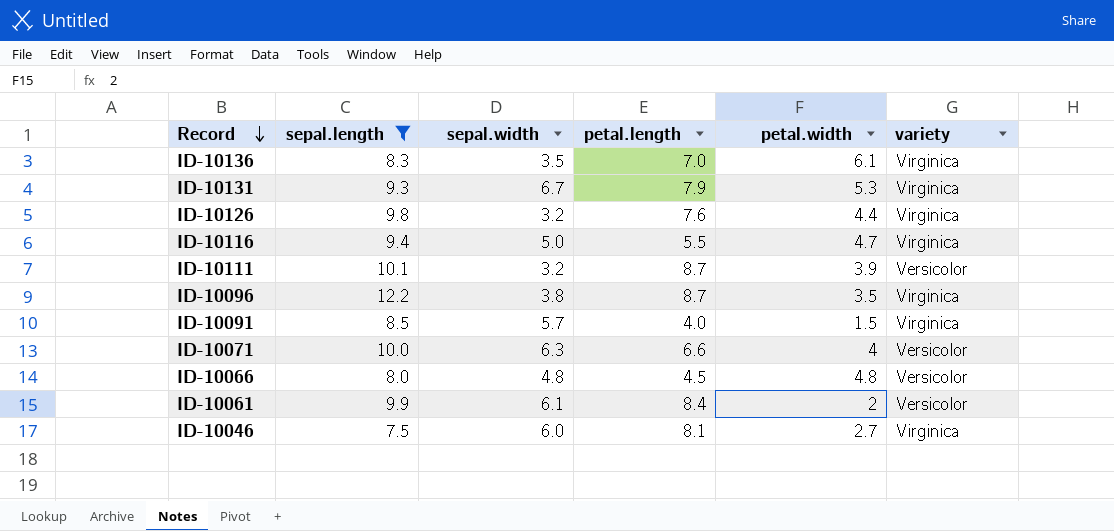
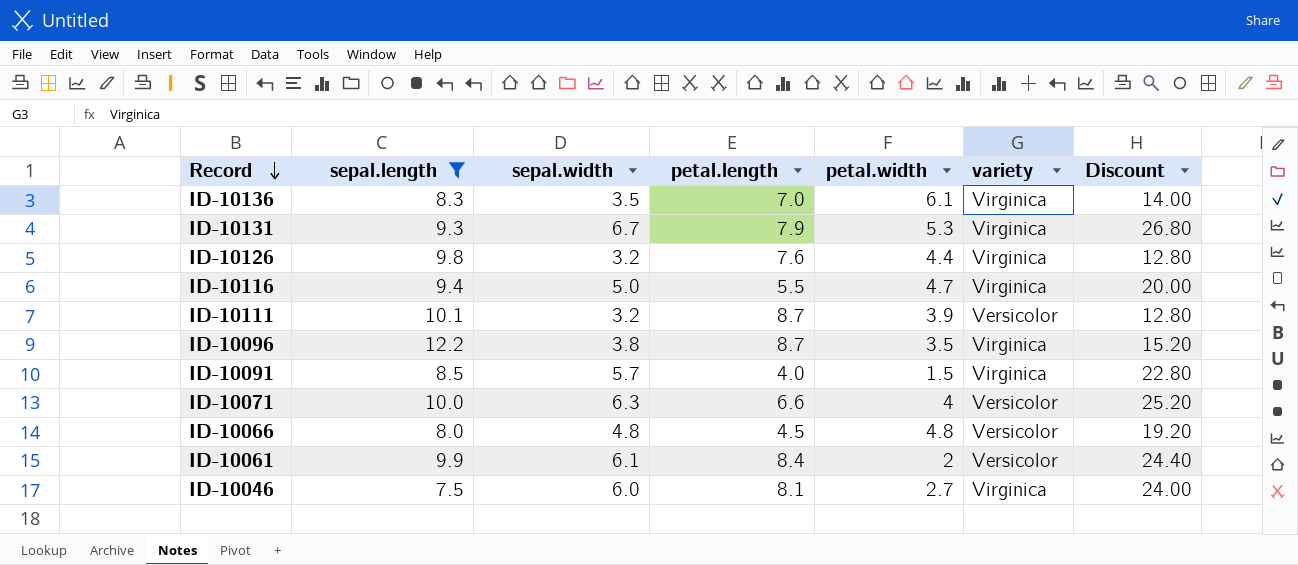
column Discount | formula: none -> [sepal.width] * 4

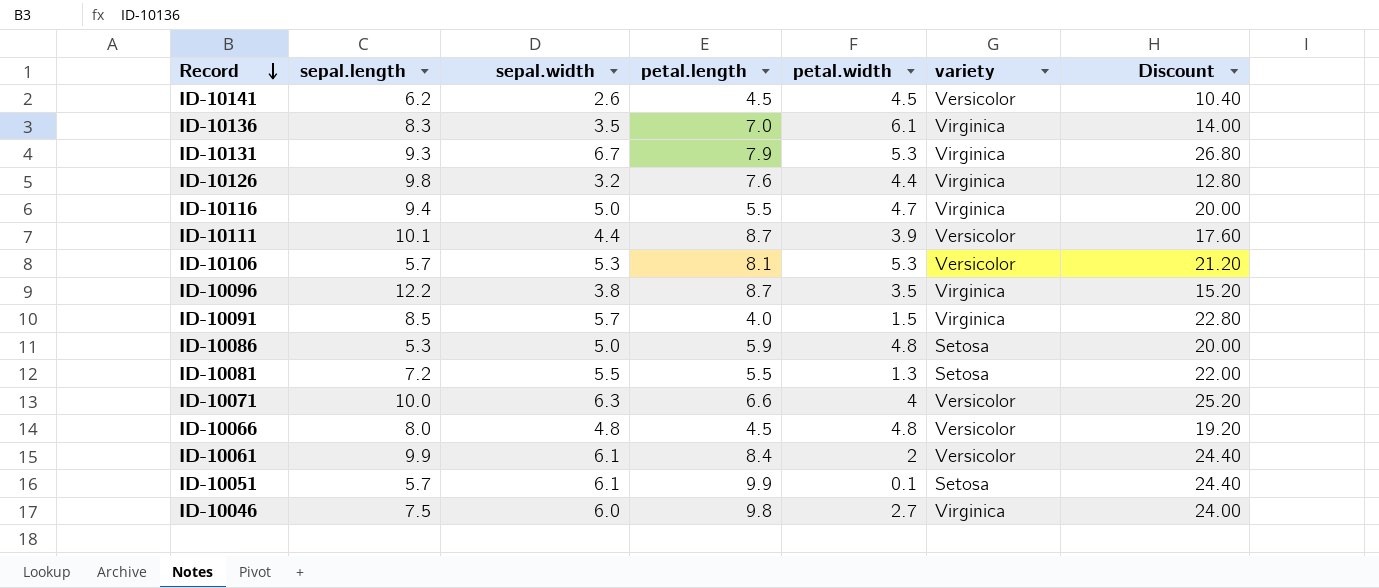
filter: sepal.length >= 7.5 -> none
ID-10111 | sepal.width: 3.2 -> 4.4
ID-10111 | Discount: 12.80 -> 17.60
ID-10046 | petal.length: 8.1 -> 9.8

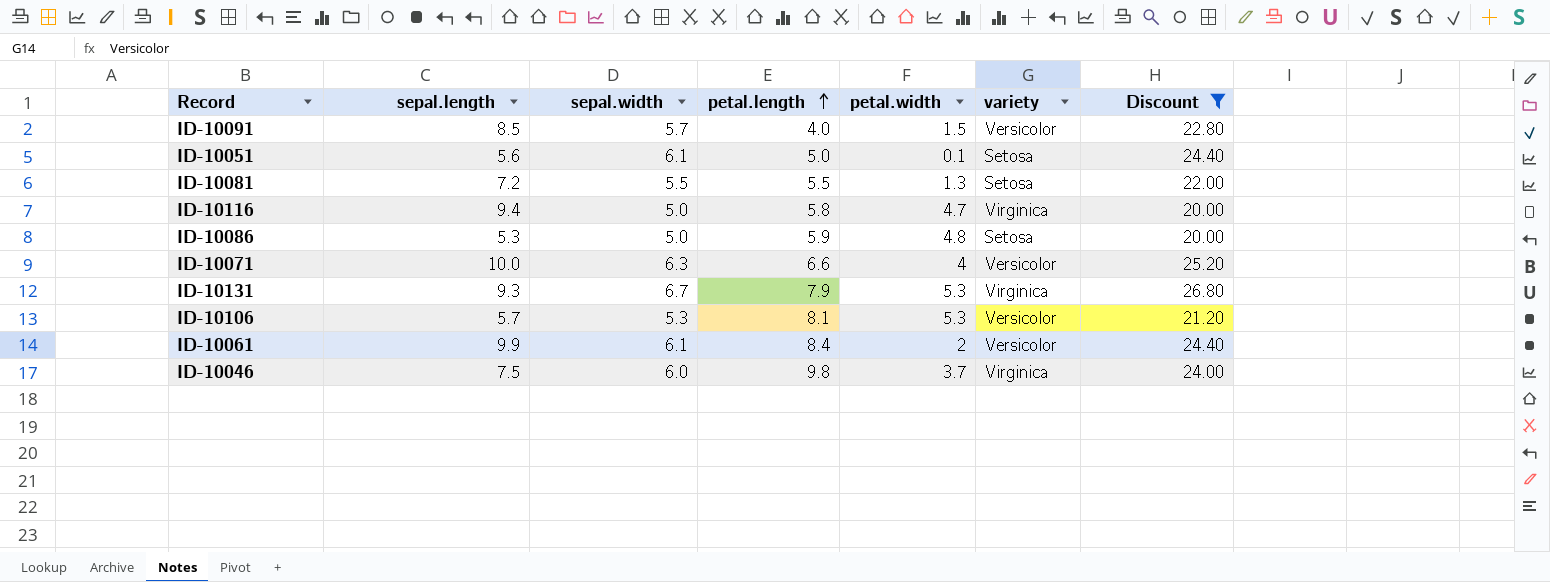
filter: none -> Discount >= 20.00
row order: Record descending -> petal.length ascending
ID-10091 | variety: Virginica -> Versicolor
ID-10051 | sepal.length: 5.7 -> 5.6
ID-10051 | petal.length: 9.9 -> 5.0
ID-10116 | petal.length: 5.5 -> 5.8
ID-10046 | petal.width: 2.7 -> 3.7

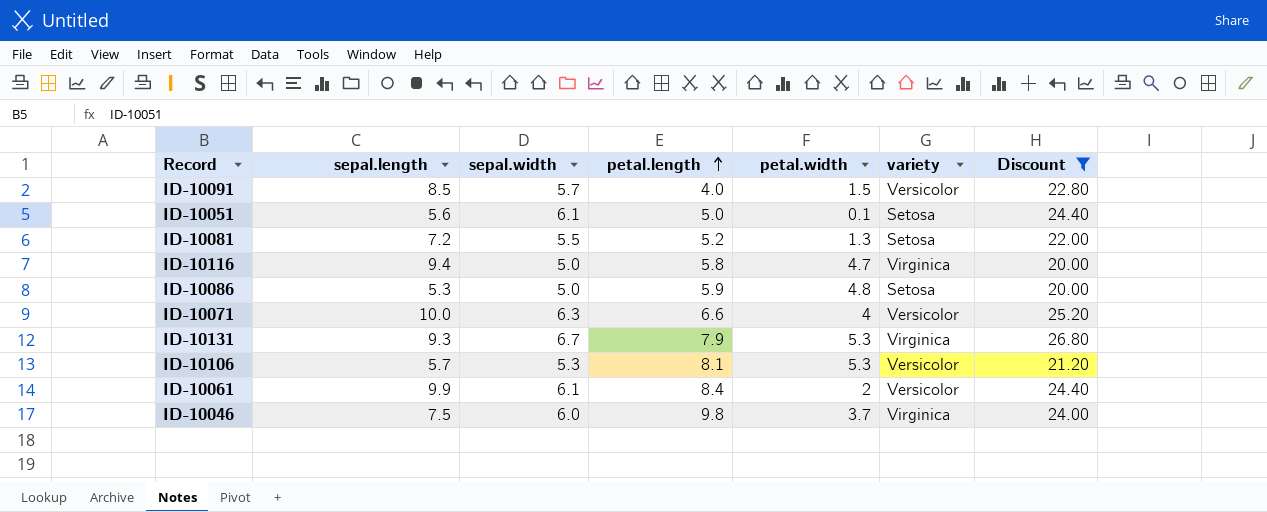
ID-10081 | petal.length: 5.5 -> 5.2

